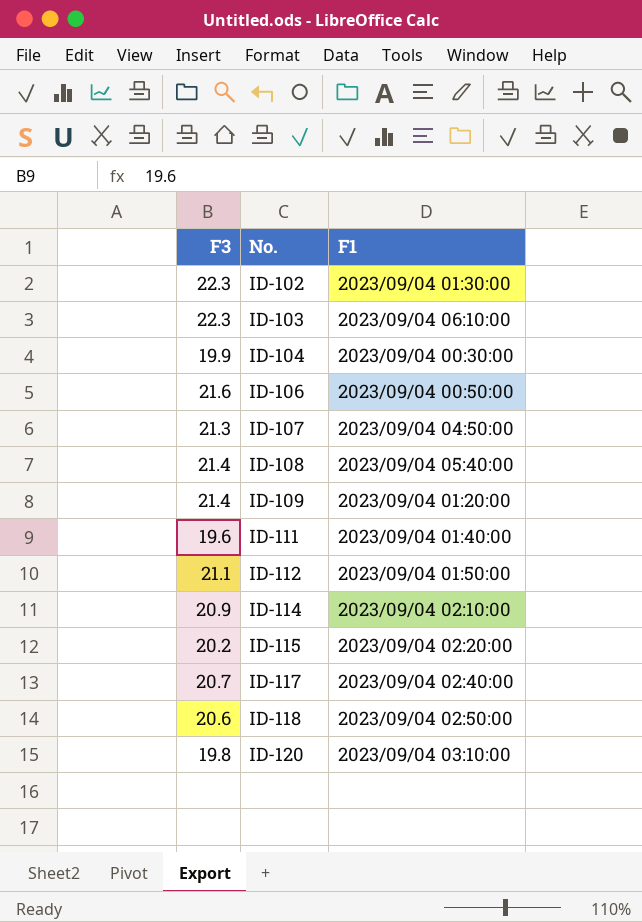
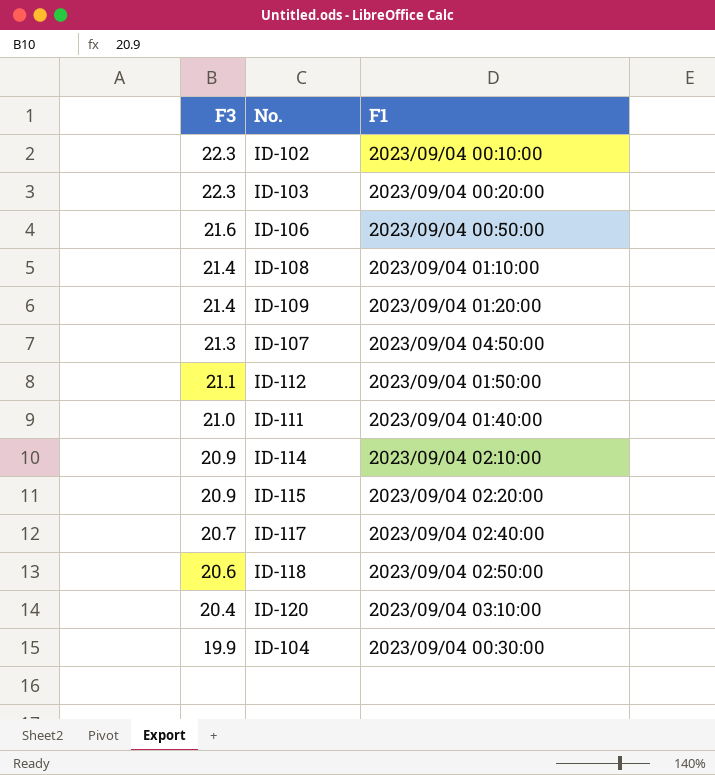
row order: No. ascending -> F3 descending
ID-102 | F1: 2023/09/04 01:30:00 -> 2023/09/04 00:10:00
ID-103 | F1: 2023/09/04 06:10:00 -> 2023/09/04 00:20:00
ID-108 | F1: 2023/09/04 05:40:00 -> 2023/09/04 01:10:00
ID-111 | F3: 19.6 -> 21.0
ID-115 | F3: 20.2 -> 20.9
ID-120 | F3: 19.8 -> 20.4

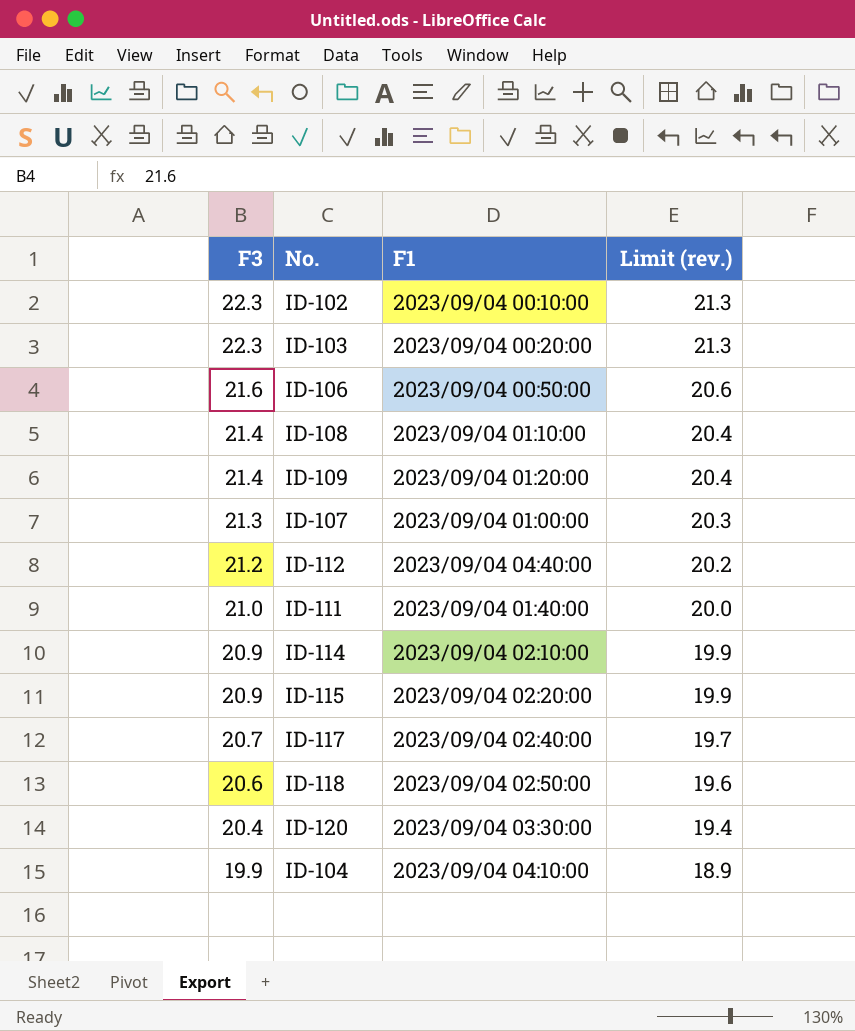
column Limit (rev.) | formula: none -> [F3] - 1
ID-107 | F1: 2023/09/04 04:50:00 -> 2023/09/04 01:00:00
ID-112 | F3: 21.1 -> 21.2
ID-112 | F1: 2023/09/04 01:50:00 -> 2023/09/04 04:40:00
ID-120 | F1: 2023/09/04 03:10:00 -> 2023/09/04 03:30:00
ID-104 | F1: 2023/09/04 00:30:00 -> 2023/09/04 04:10:00

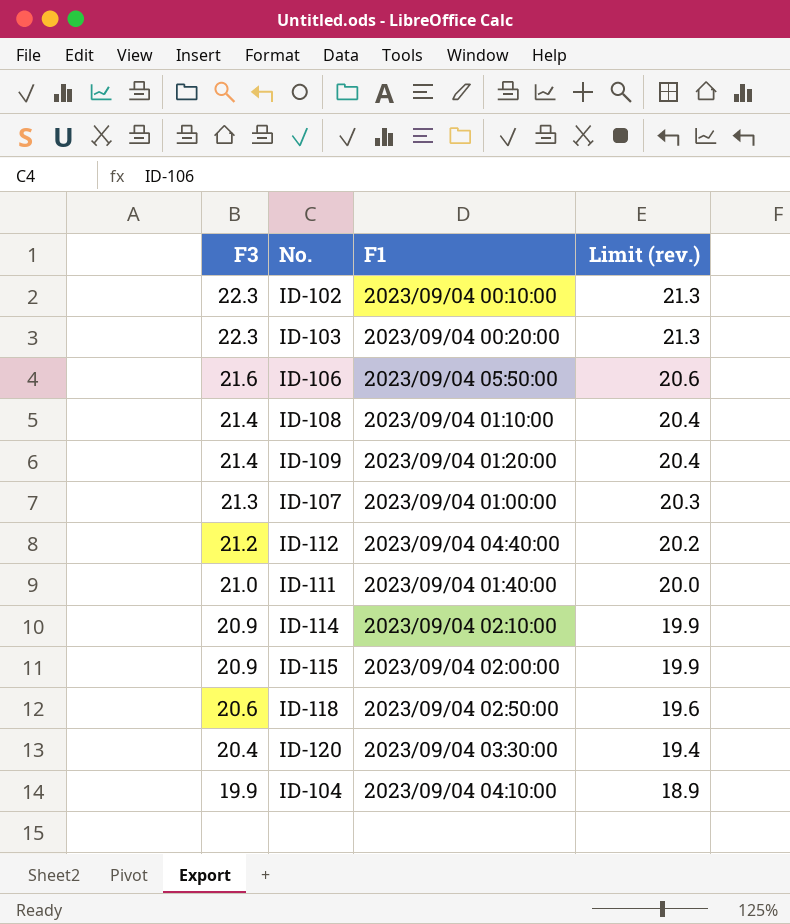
row ID-117: 20.7 | 2023/09/04 02:40:00 | 19.7 -> none
ID-106 | F1: 2023/09/04 00:50:00 -> 2023/09/04 05:50:00
ID-115 | F1: 2023/09/04 02:20:00 -> 2023/09/04 02:00:00

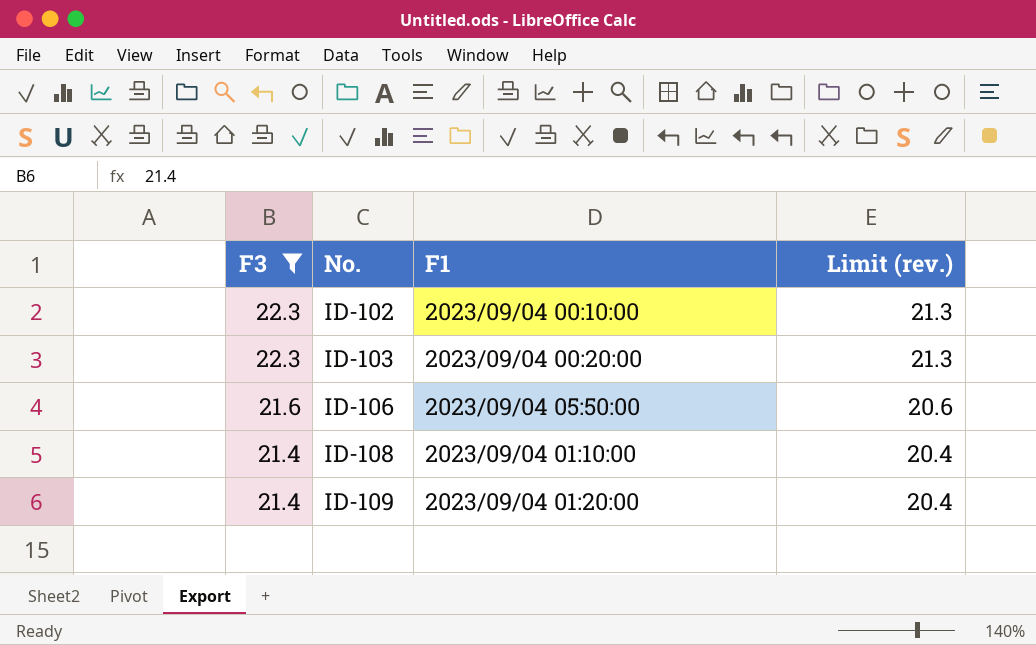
filter: none -> F3 >= 21.4

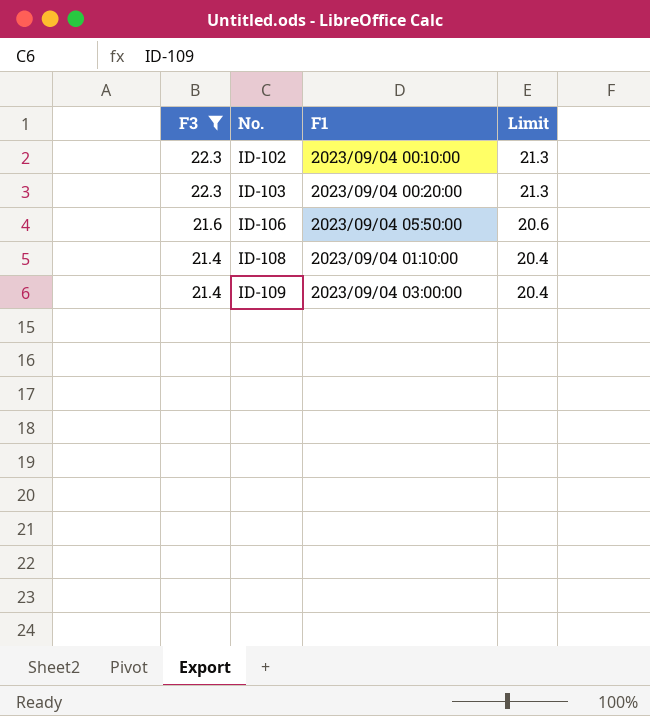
column name: Limit (rev.) -> Limit
ID-109 | F1: 2023/09/04 01:20:00 -> 2023/09/04 03:00:00

